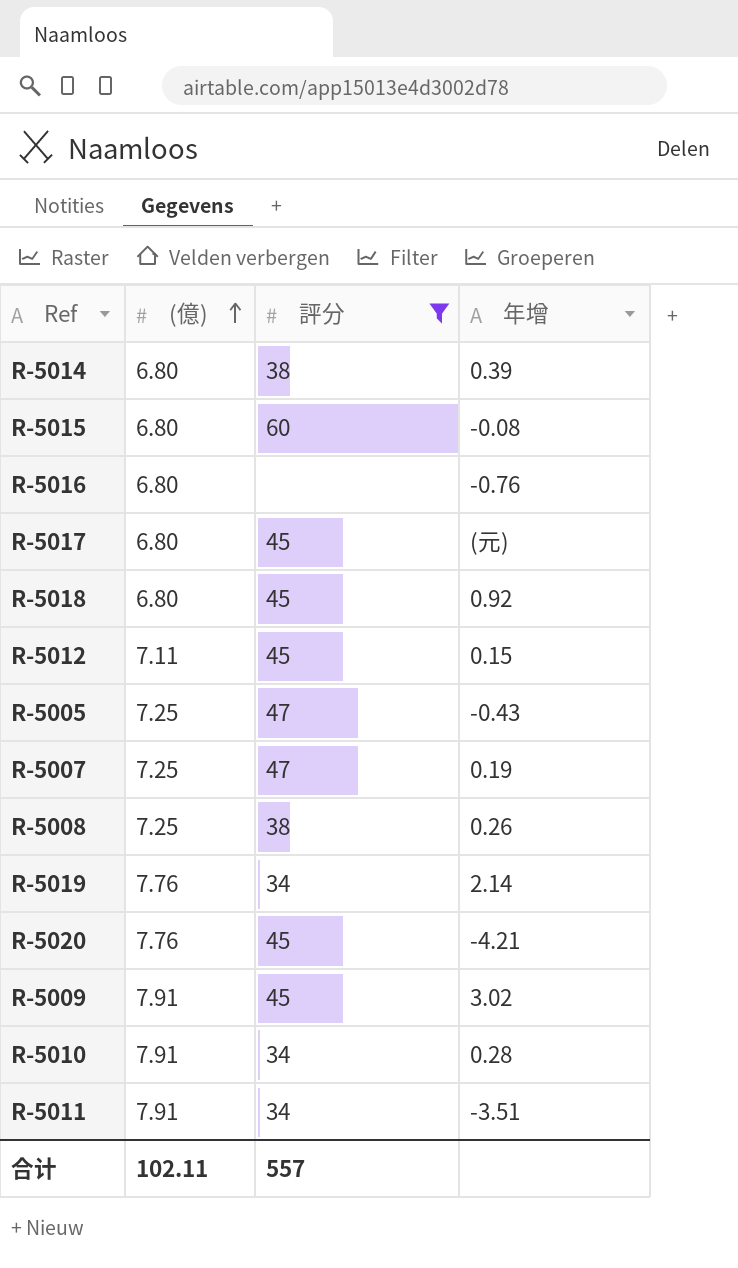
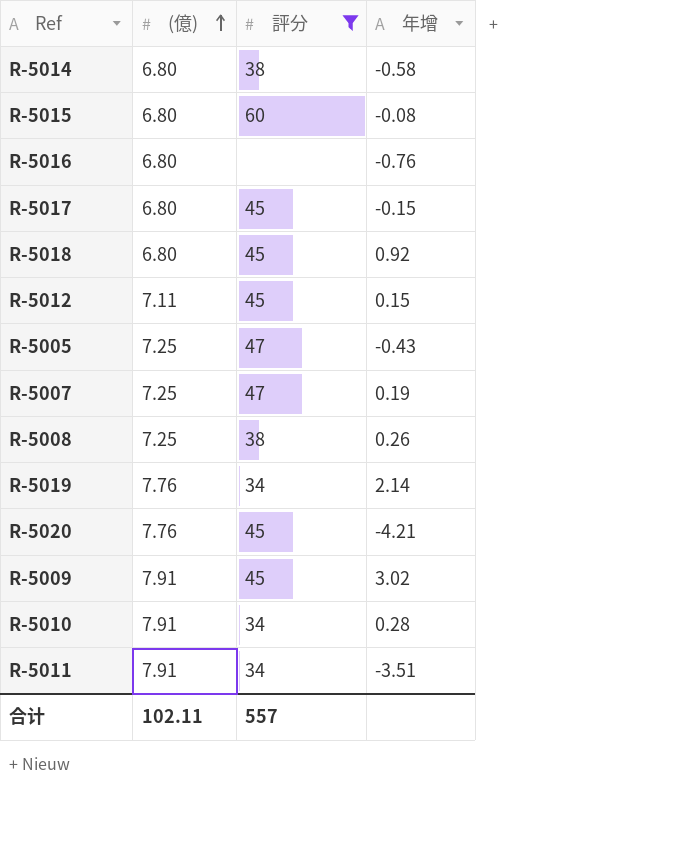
R-5014 | 年增: 0.39 -> -0.58
R-5017 | 年增: (元) -> -0.15

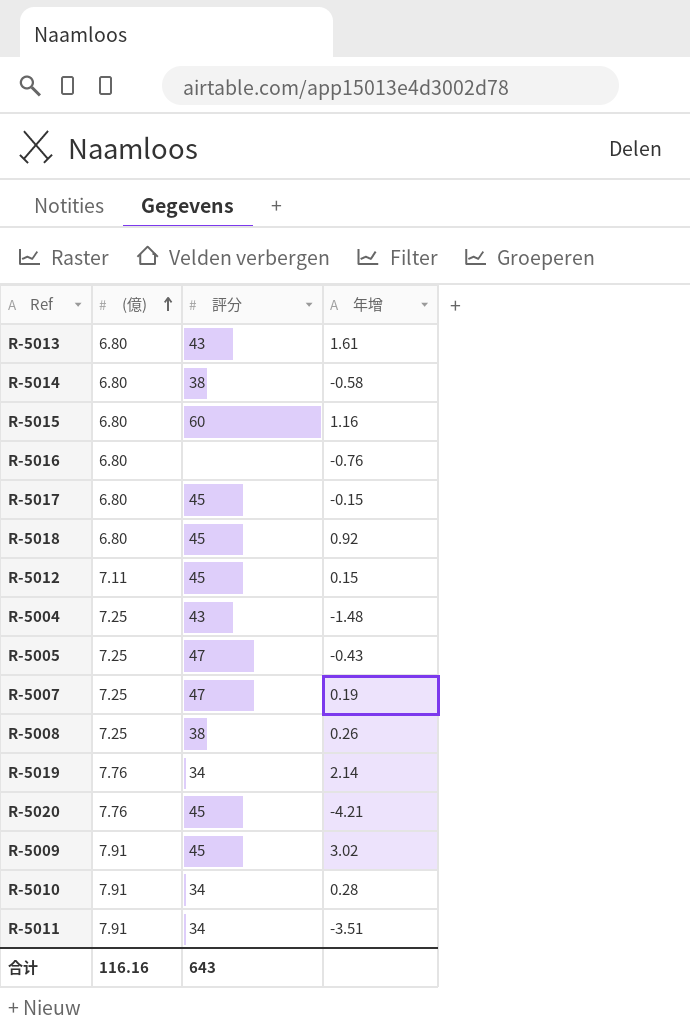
filter: 評分 != 43 -> none
R-5015 | 年增: -0.08 -> 1.16
合计 | (億): 102.11 -> 116.16
合计 | 評分: 557 -> 643

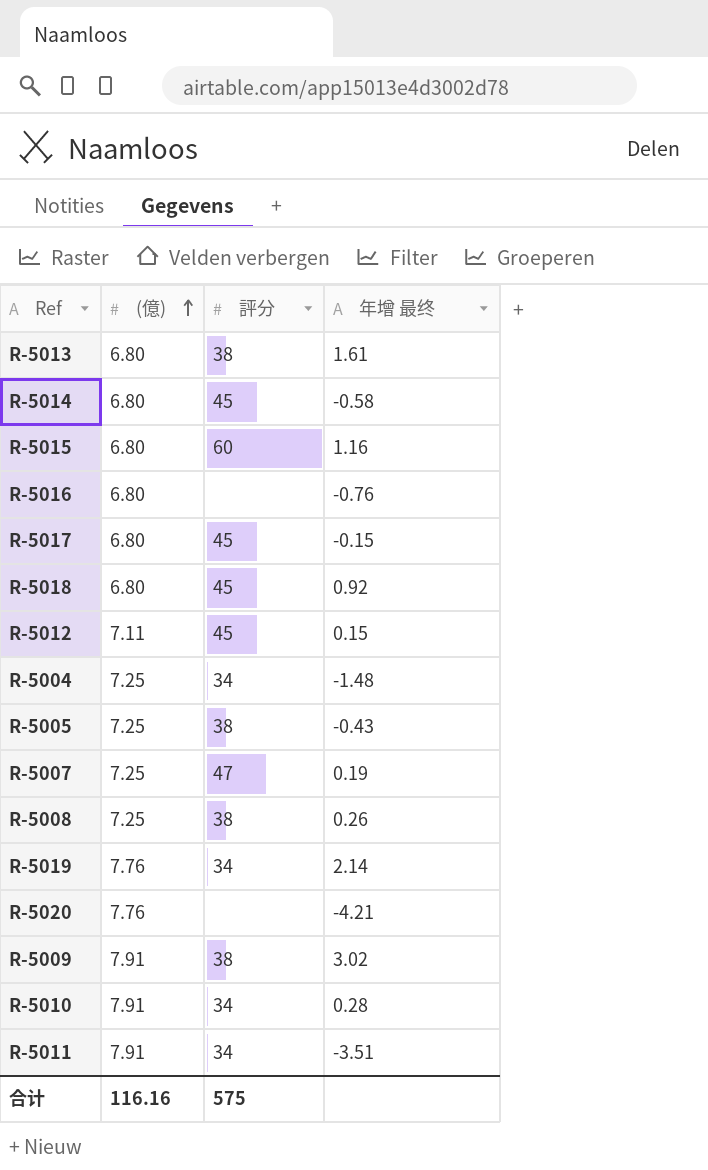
column name: 年增 -> 年增 最终
R-5013 | 評分: 43 -> 38
R-5014 | 評分: 38 -> 45
R-5004 | 評分: 43 -> 34
R-5005 | 評分: 47 -> 38
R-5020 | 評分: 45 -> none
R-5009 | 評分: 45 -> 38
合计 | 評分: 643 -> 575

